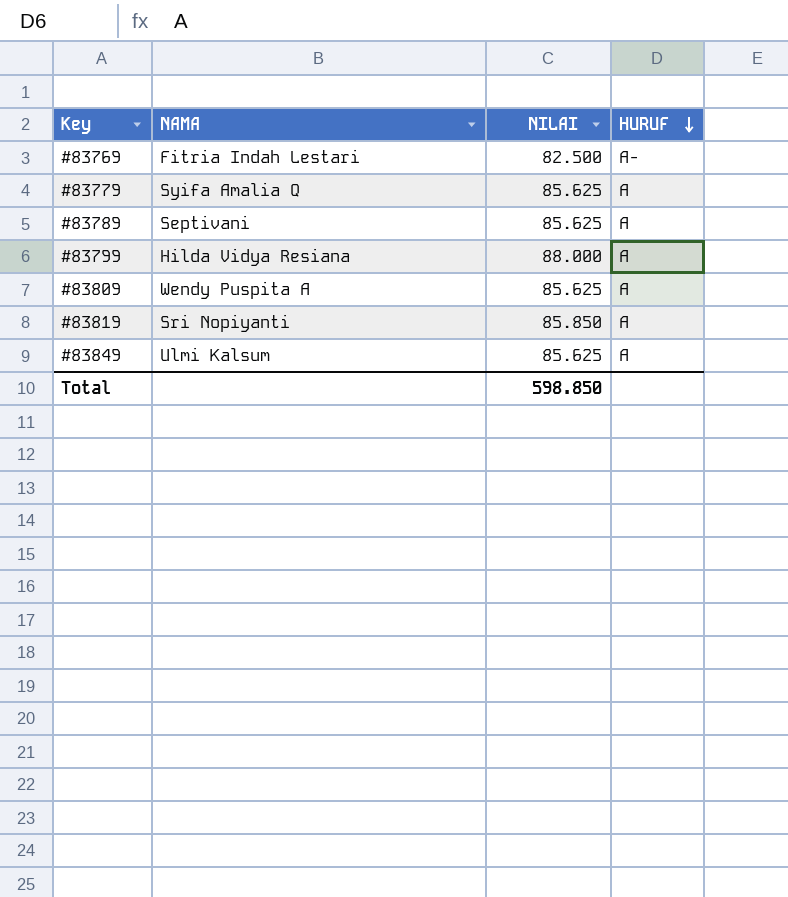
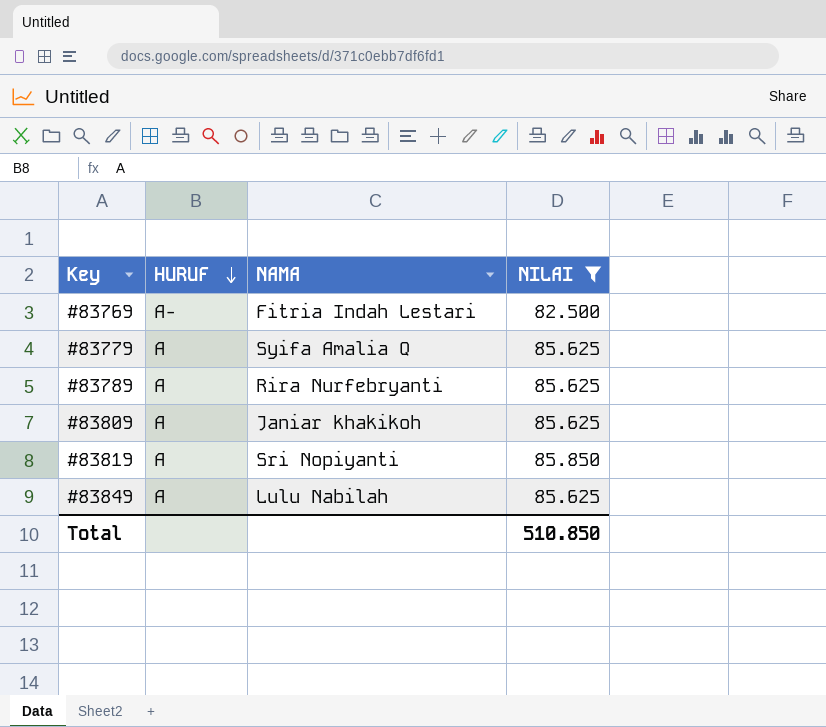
filter: none -> NILAI != 88.000
column HURUF | position: 4 -> 2
#83789 | NAMA: Septivani -> Rira Nurfebryanti
#83809 | NAMA: Wendy Puspita A -> Janiar khakikoh
#83849 | NAMA: Ulmi Kalsum -> Lulu Nabilah
Total | NILAI: 598.850 -> 510.850

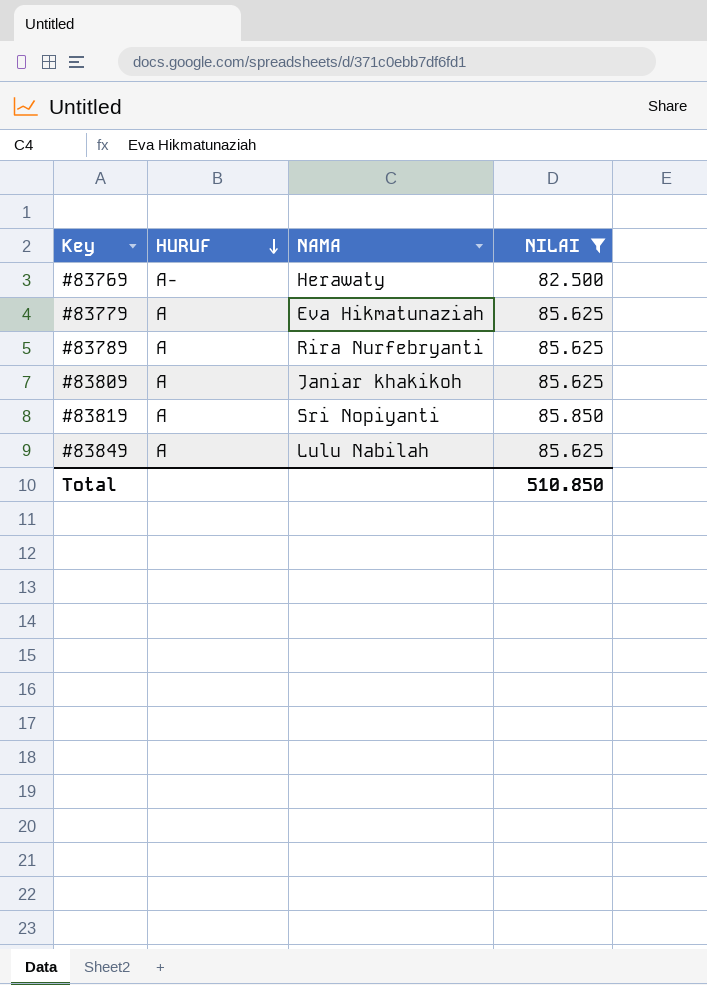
#83769 | NAMA: Fitria Indah Lestari -> Herawaty
#83779 | NAMA: Syifa Amalia Q -> Eva Hikmatunaziah

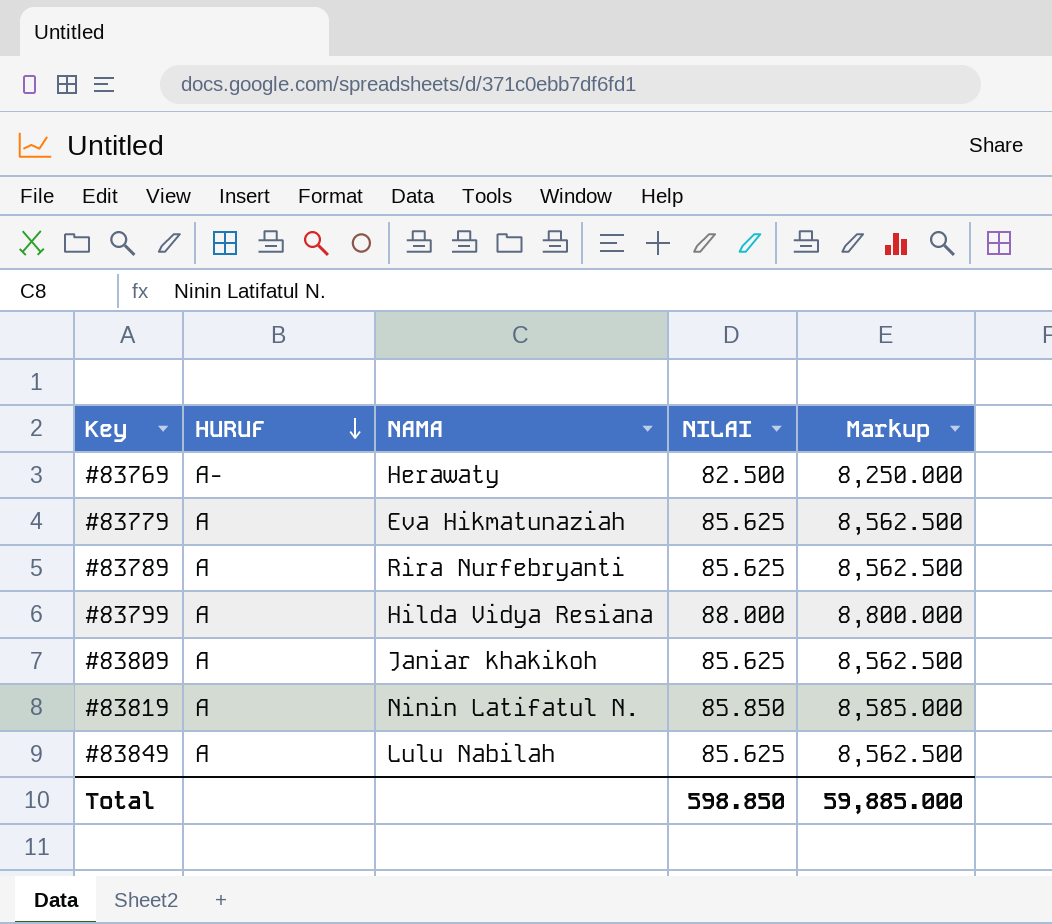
filter: NILAI != 88.000 -> none
column Markup | formula: none -> [NILAI] * 100
#83819 | NAMA: Sri Nopiyanti -> Ninin Latifatul N.
Total | NILAI: 510.850 -> 598.850

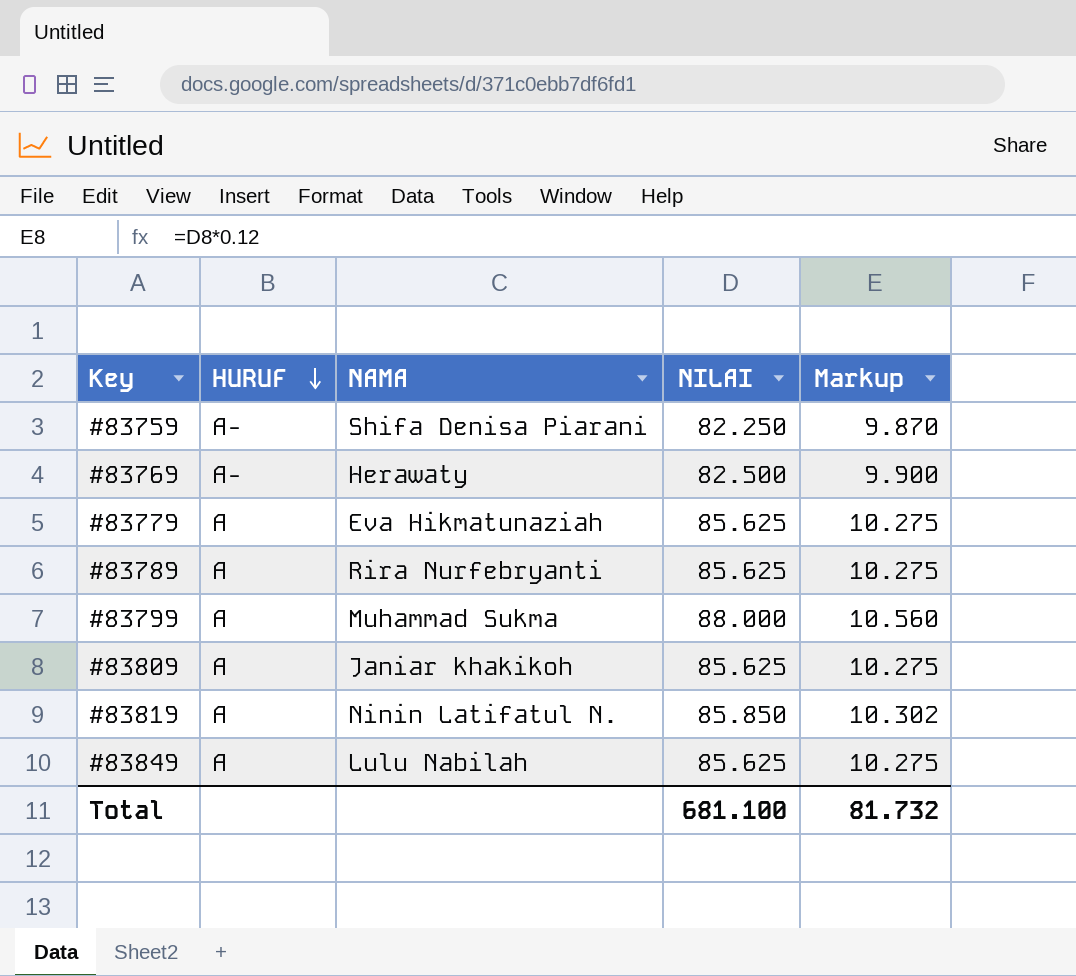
column Markup | formula: [NILAI] * 100 -> [NILAI] * 0.12
row #83759: none -> A- | Shifa Denisa Piarani | 82.250 | 9.870
#83799 | NAMA: Hilda Vidya Resiana -> Muhammad Sukma
Total | NILAI: 598.850 -> 681.100
Total | Markup: 59,885.000 -> 81.732

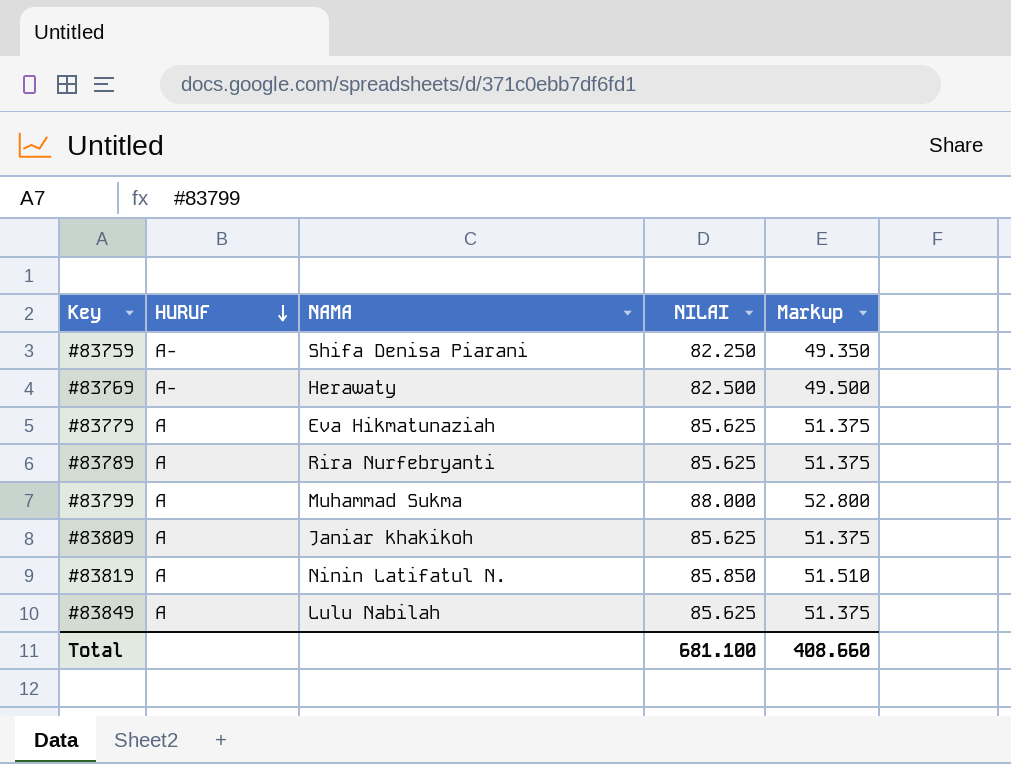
column Markup | formula: [NILAI] * 0.12 -> [NILAI] * 0.6
Total | Markup: 81.732 -> 408.660

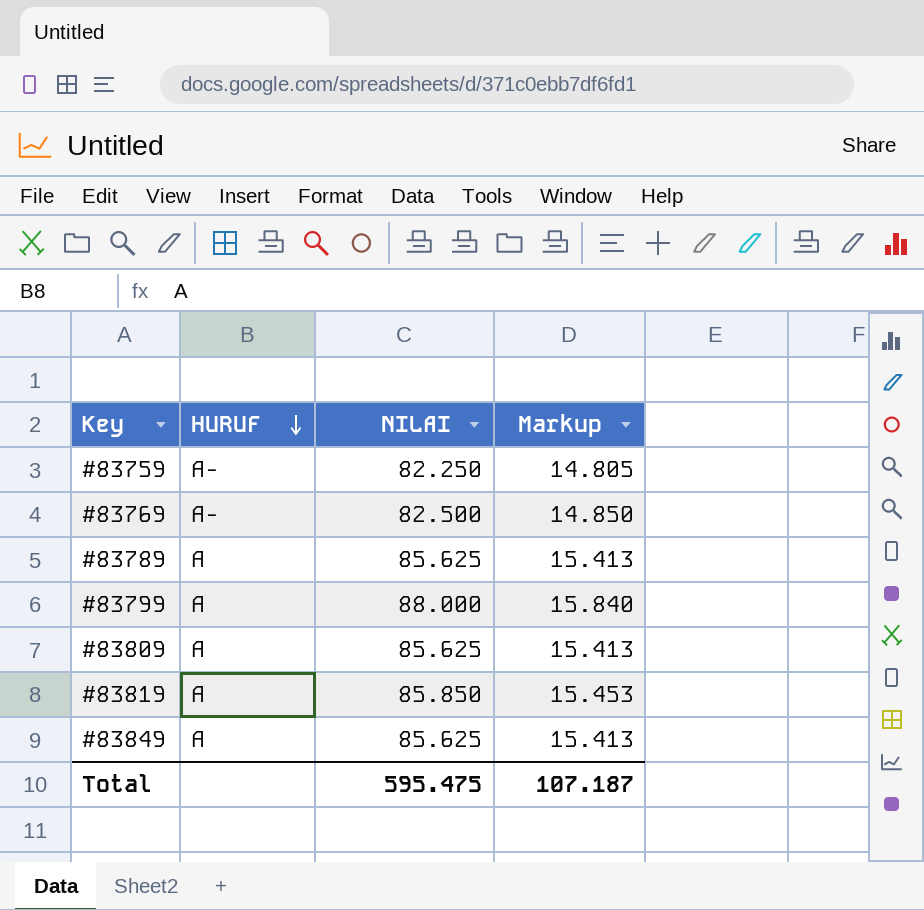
column NAMA | position: 3 -> none
column Markup | formula: [NILAI] * 0.6 -> [NILAI] * 0.18
row #83779: A | Eva Hikmatunaziah | 85.625 | 51.375 -> none
Total | NILAI: 681.100 -> 595.475
Total | Markup: 408.660 -> 107.187

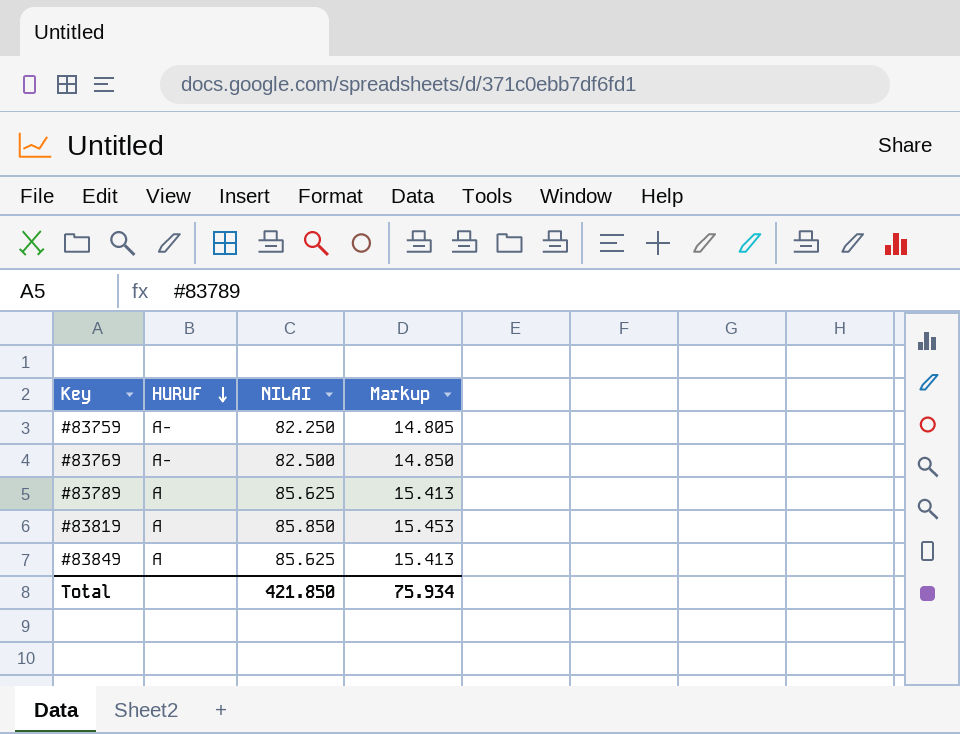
row #83799: A | 88.000 | 15.840 -> none
row #83809: A | 85.625 | 15.413 -> none
Total | NILAI: 595.475 -> 421.850
Total | Markup: 107.187 -> 75.934

